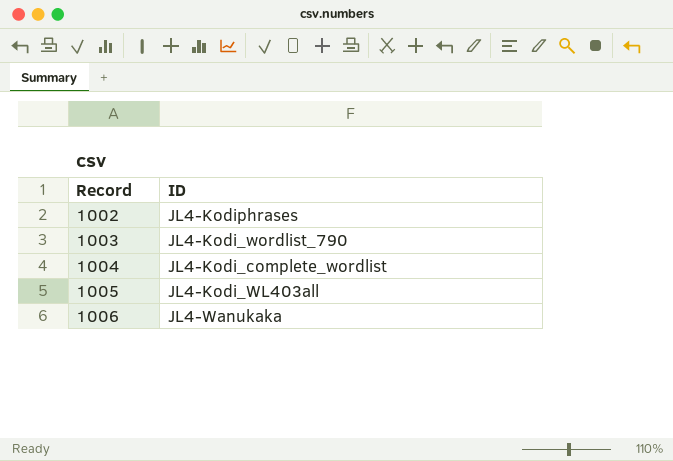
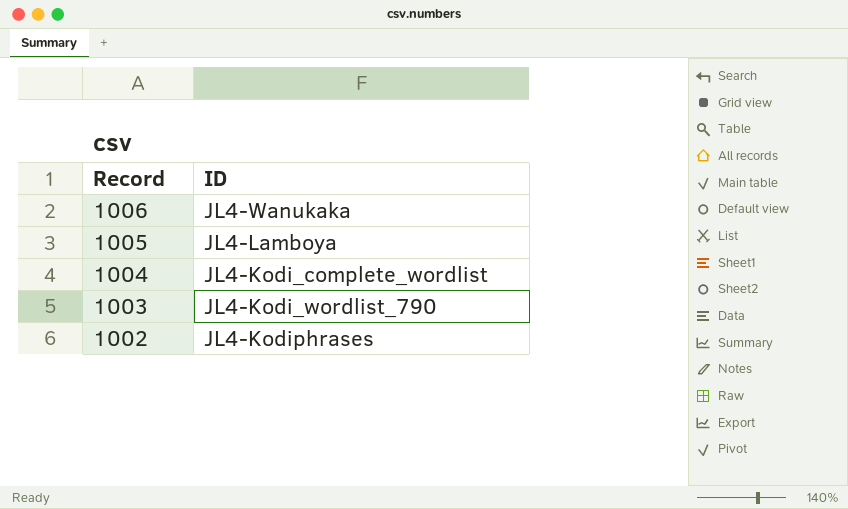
row order: Record ascending -> Record descending
1005 | ID: JL4-Kodi_WL403all -> JL4-Lamboya

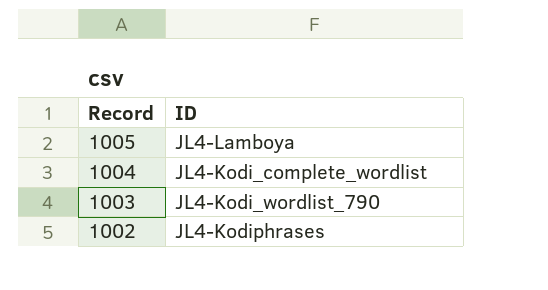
row 1006: JL4-Wanukaka -> none

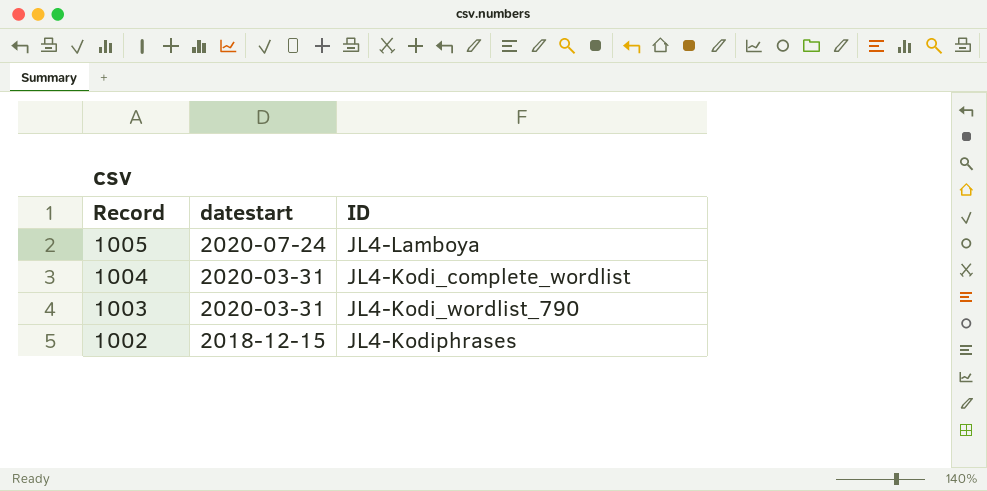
column datestart | position: none -> 2

